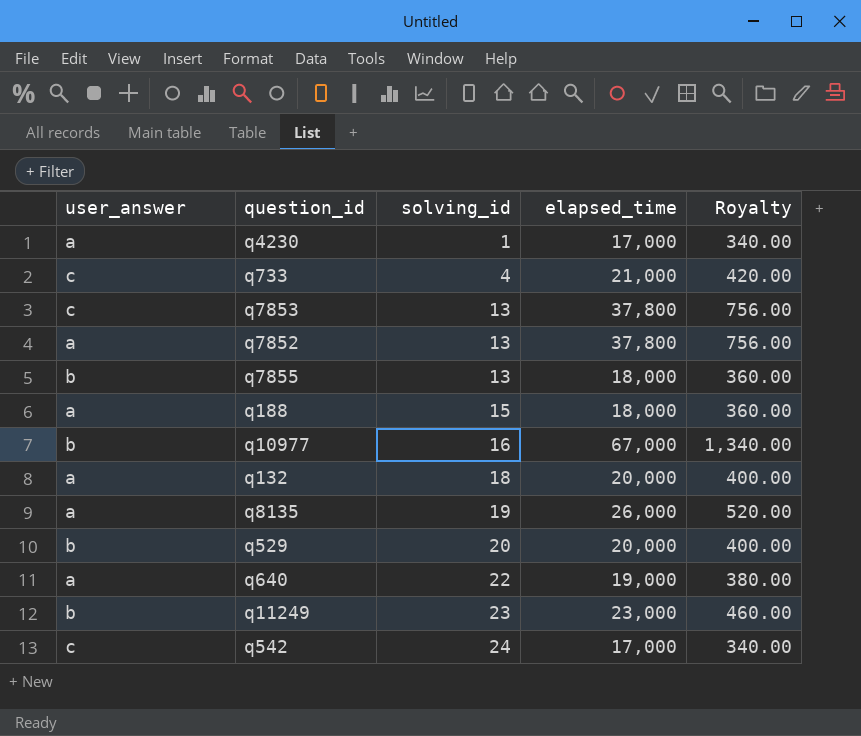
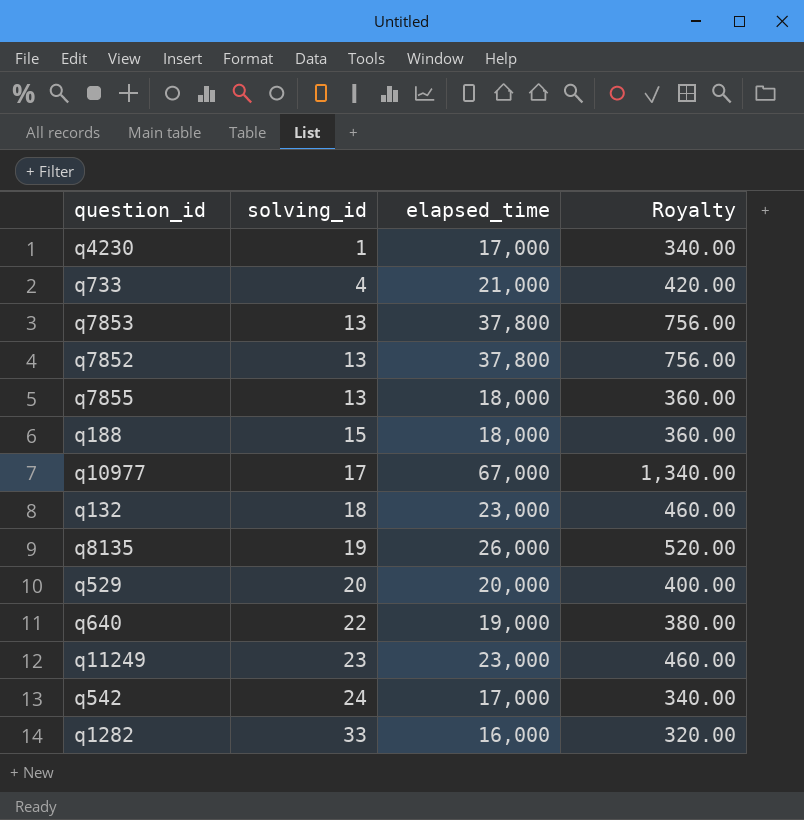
column user_answer | position: 1 -> none
q10977 | solving_id: 16 -> 17
q132 | elapsed_time: 20,000 -> 23,000
q132 | Royalty: 400.00 -> 460.00
row q1282: none -> 33 | 16,000 | 320.00

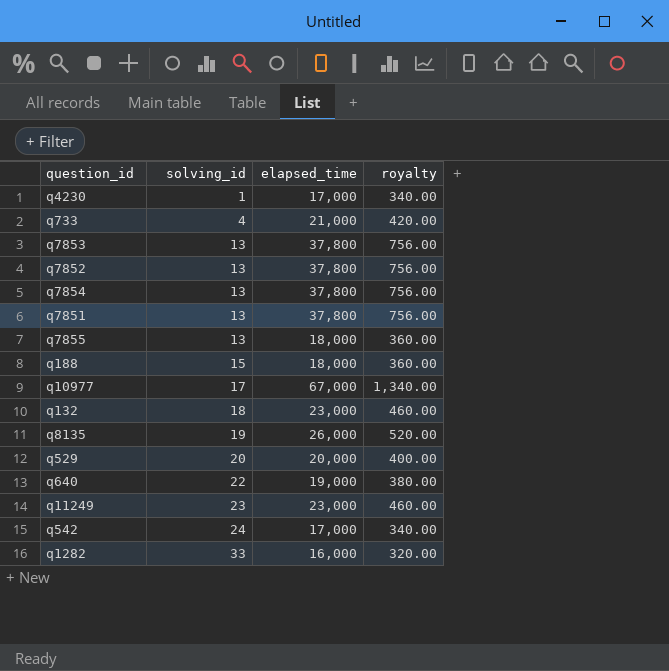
column name: Royalty -> royalty
row q7854: none -> 13 | 37,800 | 756.00
row q7851: none -> 13 | 37,800 | 756.00

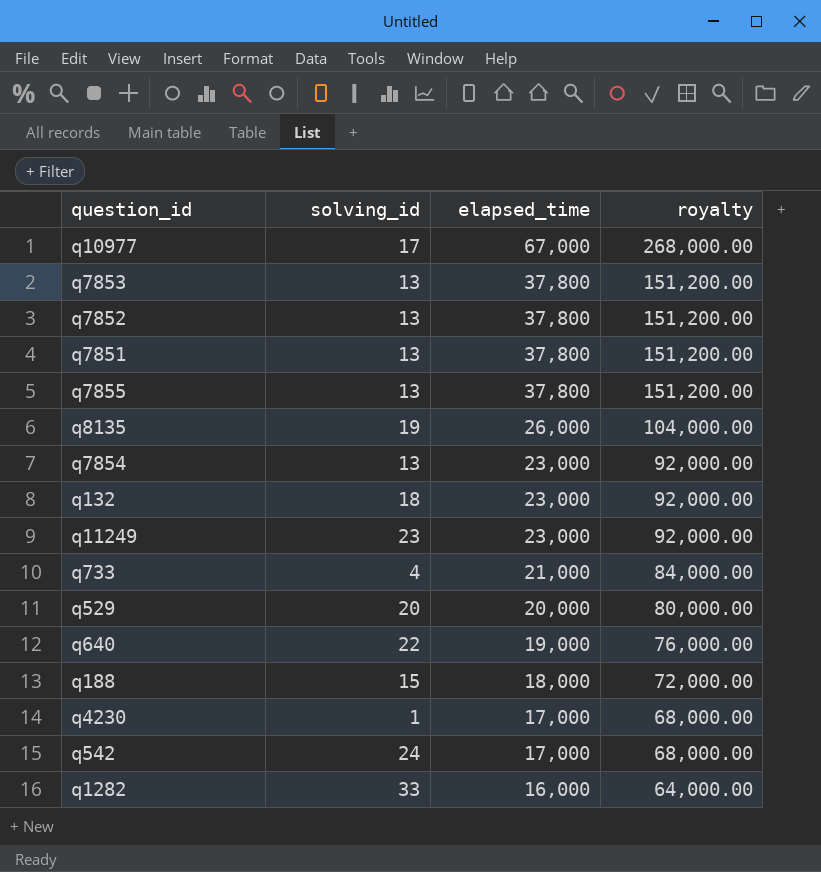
row order: solving_id ascending -> elapsed_time descending
column royalty | formula: [elapsed_time] * 0.02 -> [elapsed_time] * 4
q7855 | elapsed_time: 18,000 -> 37,800
q7854 | elapsed_time: 37,800 -> 23,000

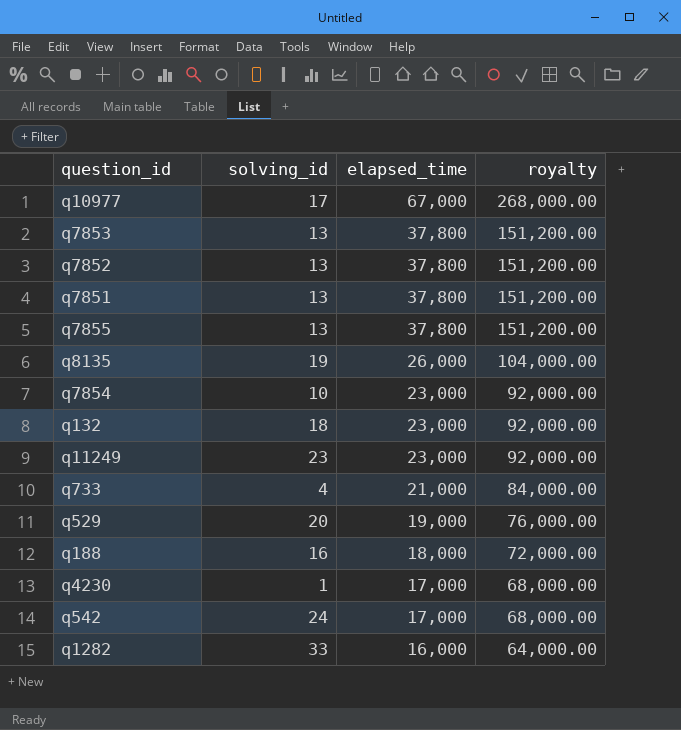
row q640: 22 | 19,000 | 76,000.00 -> none
q7854 | solving_id: 13 -> 10
q529 | elapsed_time: 20,000 -> 19,000
q529 | royalty: 80,000.00 -> 76,000.00
q188 | solving_id: 15 -> 16

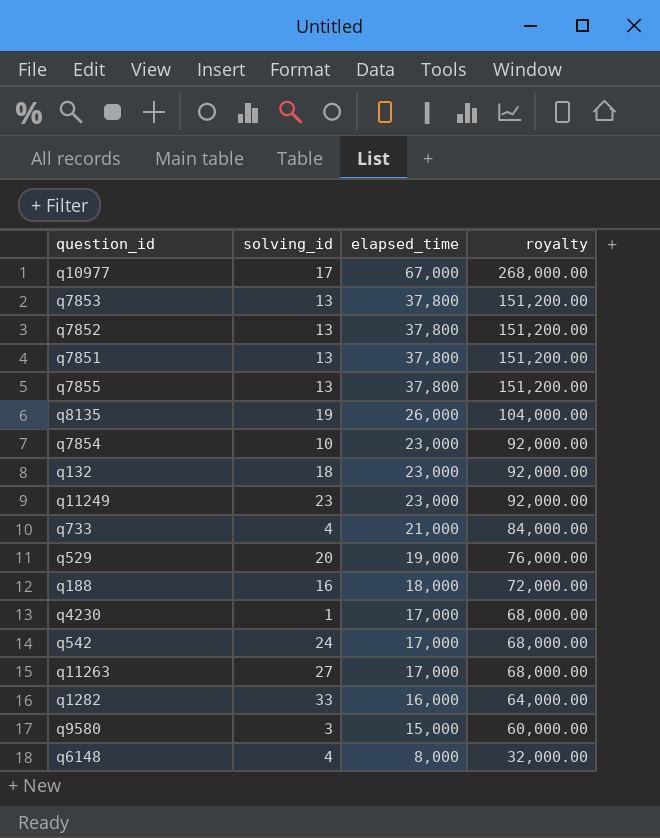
row q11263: none -> 27 | 17,000 | 68,000.00
row q9580: none -> 3 | 15,000 | 60,000.00
row q6148: none -> 4 | 8,000 | 32,000.00

